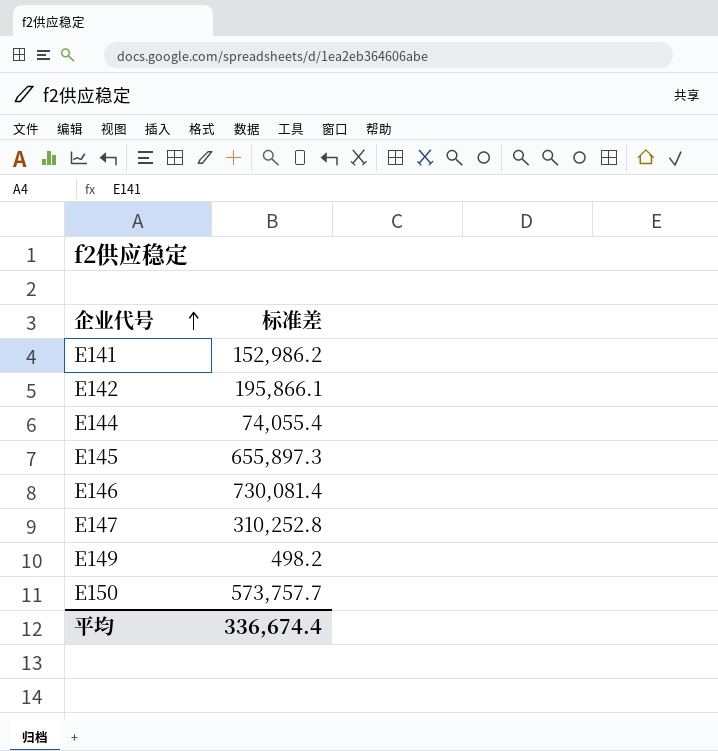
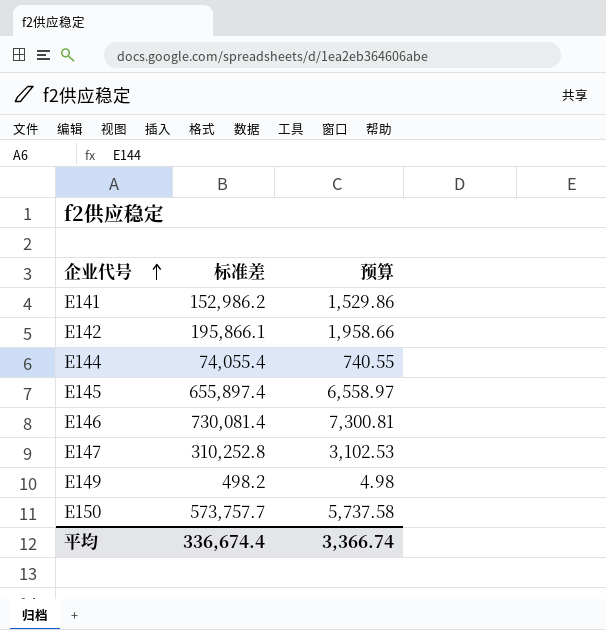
column 预算 | formula: none -> [标准差] * 0.01
E145 | 标准差: 655,897.3 -> 655,897.4

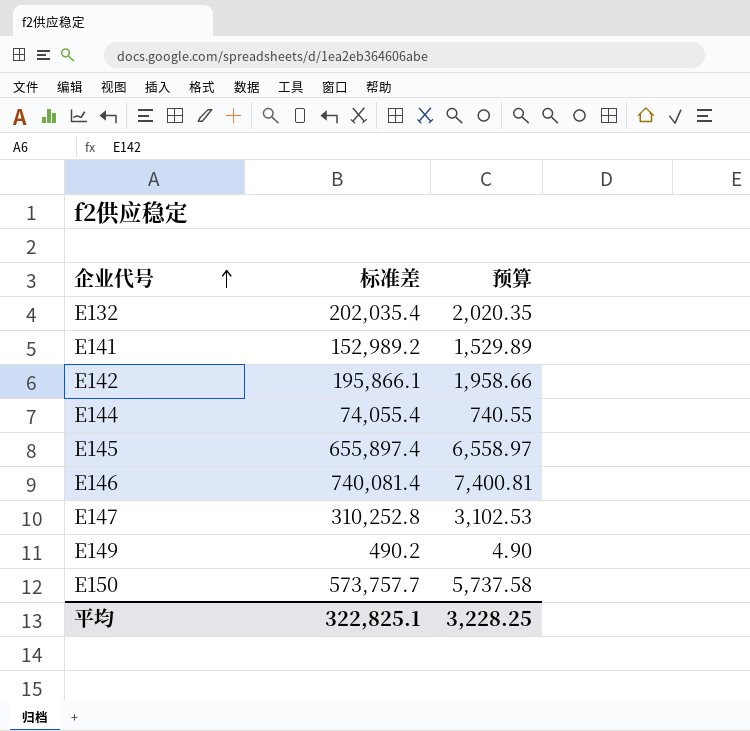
row E132: none -> 202,035.4 | 2,020.35
E141 | 标准差: 152,986.2 -> 152,989.2
E141 | 预算: 1,529.86 -> 1,529.89
E146 | 标准差: 730,081.4 -> 740,081.4
E146 | 预算: 7,300.81 -> 7,400.81
E149 | 标准差: 498.2 -> 490.2
E149 | 预算: 4.98 -> 4.90
平均 | 标准差: 336,674.4 -> 322,825.1
平均 | 预算: 3,366.74 -> 3,228.25

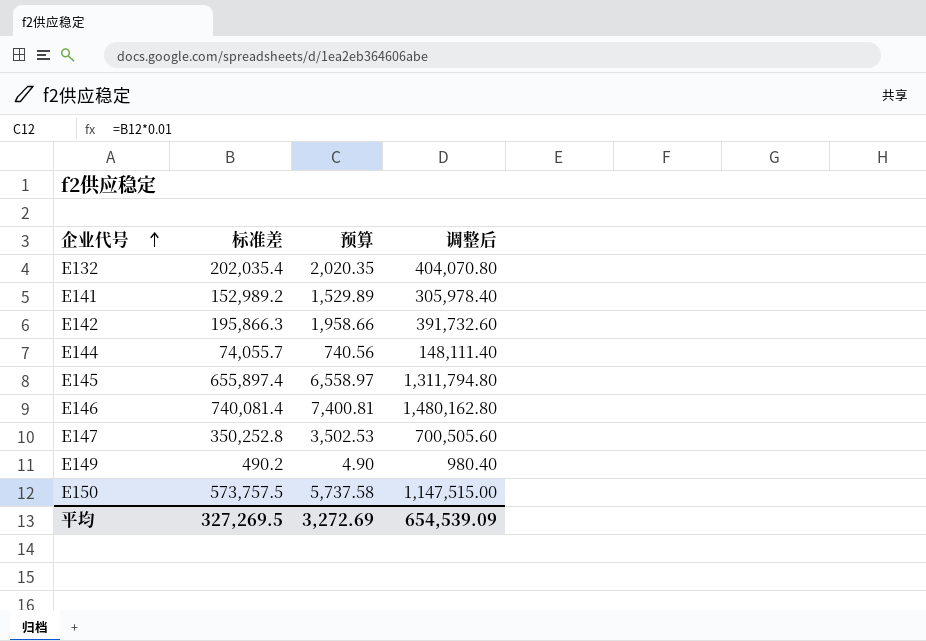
column 调整后 | formula: none -> [标准差] * 2
E142 | 标准差: 195,866.1 -> 195,866.3
E144 | 标准差: 74,055.4 -> 74,055.7
E144 | 预算: 740.55 -> 740.56
E147 | 标准差: 310,252.8 -> 350,252.8
E147 | 预算: 3,102.53 -> 3,502.53
E150 | 标准差: 573,757.7 -> 573,757.5
平均 | 标准差: 322,825.1 -> 327,269.5
平均 | 预算: 3,228.25 -> 3,272.69

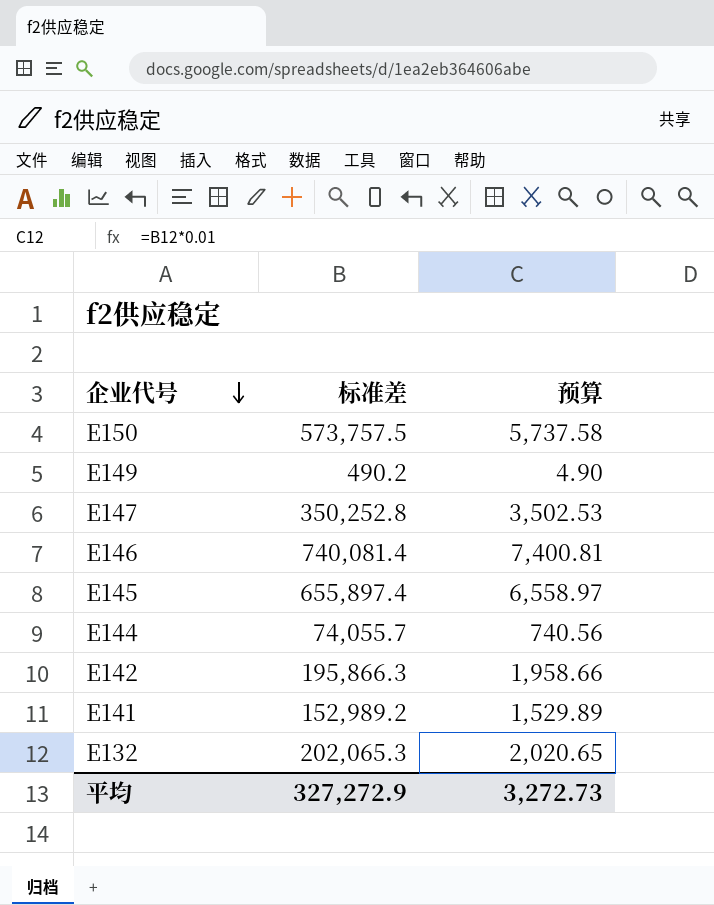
row order: 企业代号 ascending -> 企业代号 descending
column 调整后 | formula: [标准差] * 2 -> none
E132 | 标准差: 202,035.4 -> 202,065.3
E132 | 预算: 2,020.35 -> 2,020.65
平均 | 标准差: 327,269.5 -> 327,272.9
平均 | 预算: 3,272.69 -> 3,272.73

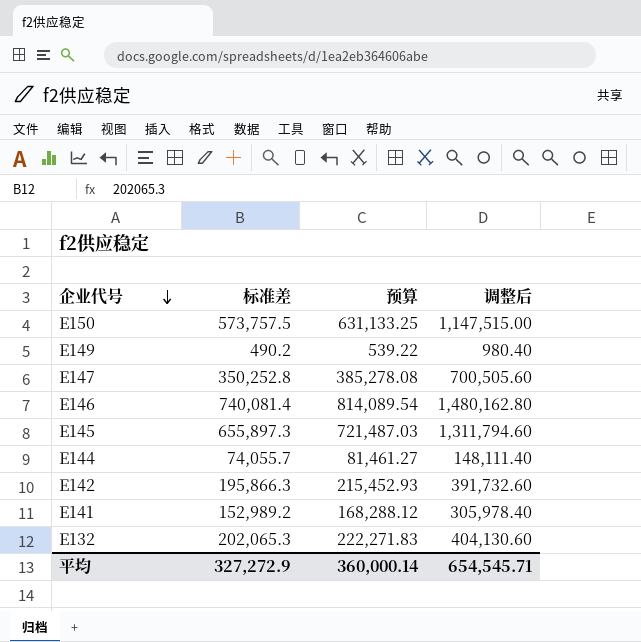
column 预算 | formula: [标准差] * 0.01 -> [标准差] * 1.1
column 调整后 | formula: none -> [标准差] * 2
E145 | 标准差: 655,897.4 -> 655,897.3
平均 | 预算: 3,272.73 -> 360,000.14

